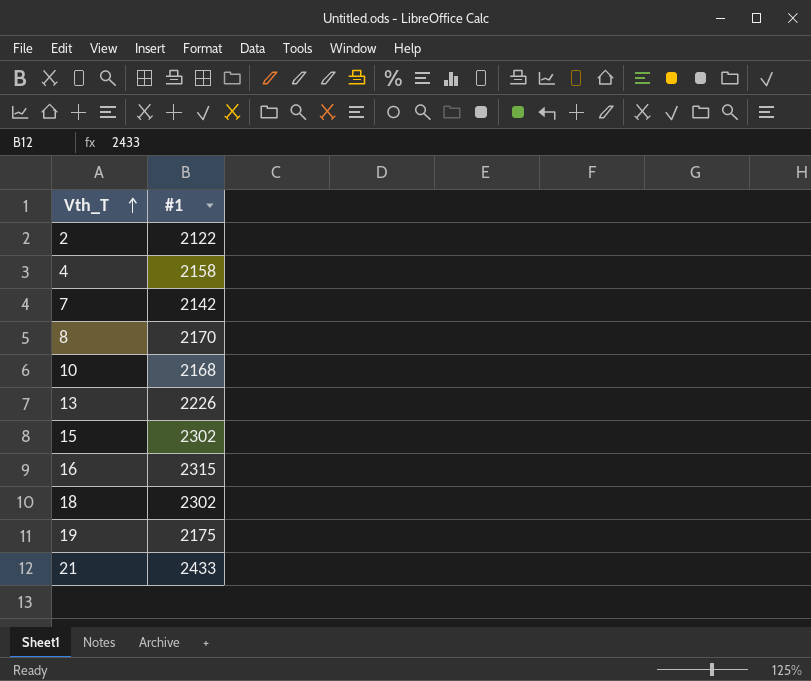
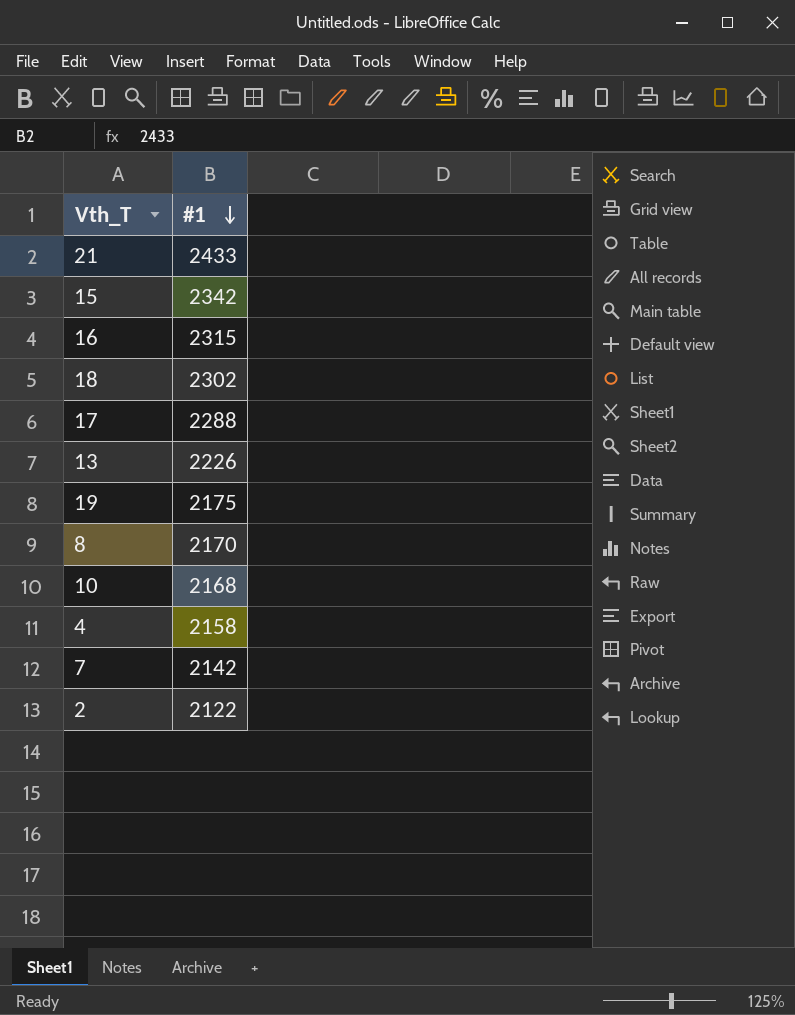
row order: Vth_T ascending -> #1 descending
15 | #1: 2302 -> 2342
row 17: none -> 2288

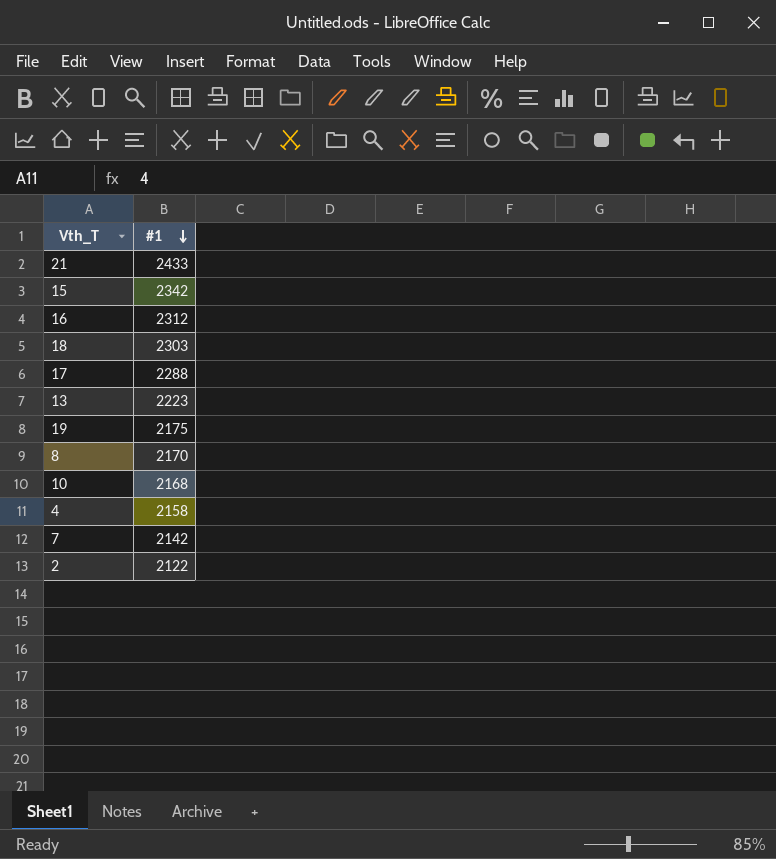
16 | #1: 2315 -> 2312
18 | #1: 2302 -> 2303
13 | #1: 2226 -> 2223

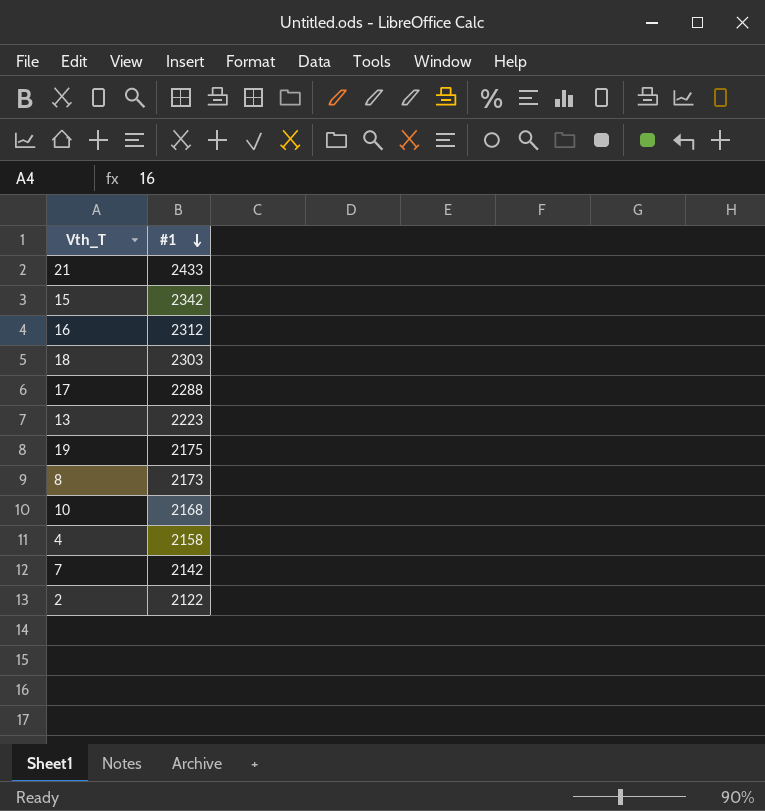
8 | #1: 2170 -> 2173

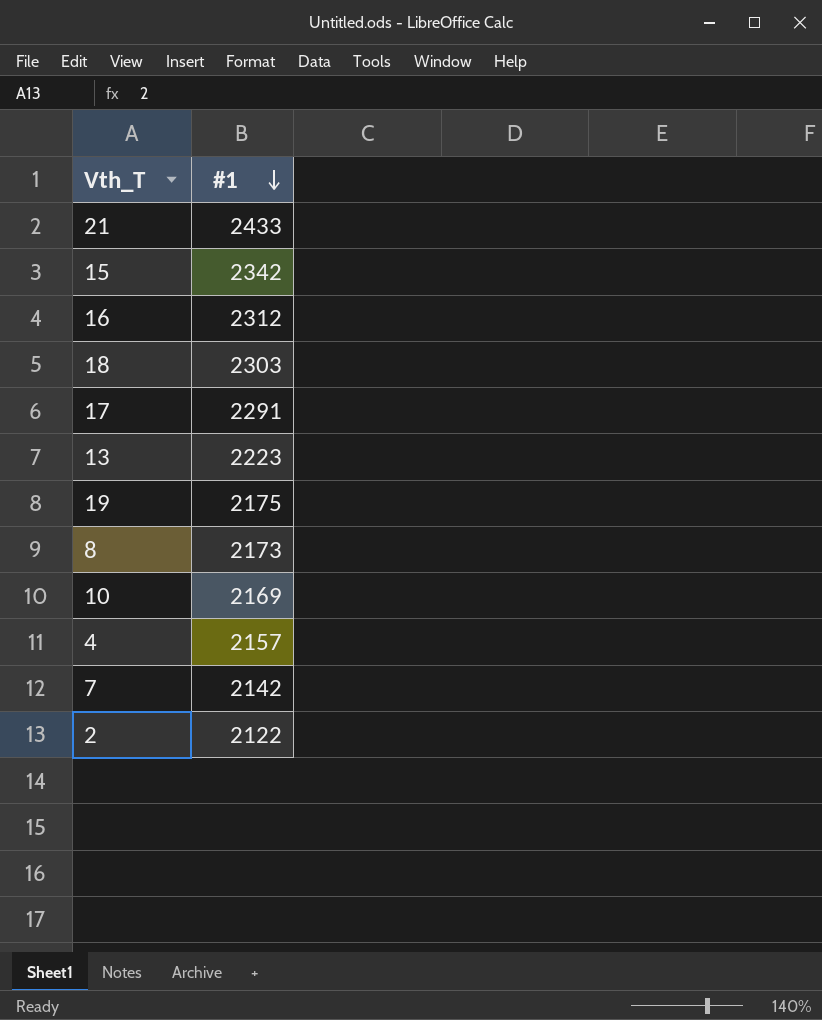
17 | #1: 2288 -> 2291
10 | #1: 2168 -> 2169
4 | #1: 2158 -> 2157

